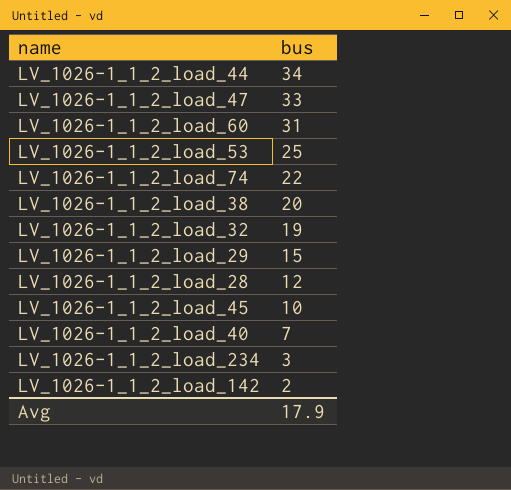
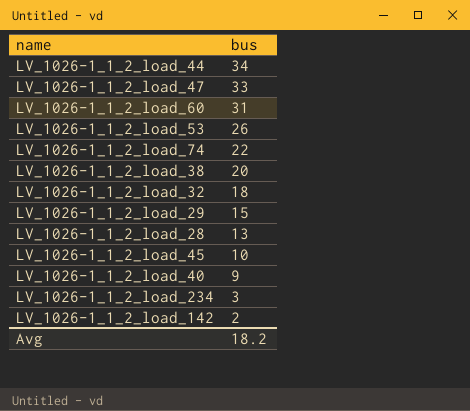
LV_1026-1_1_2_load_53 | bus: 25 -> 26
LV_1026-1_1_2_load_32 | bus: 19 -> 18
LV_1026-1_1_2_load_28 | bus: 12 -> 13
LV_1026-1_1_2_load_40 | bus: 7 -> 9
Avg | bus: 17.9 -> 18.2

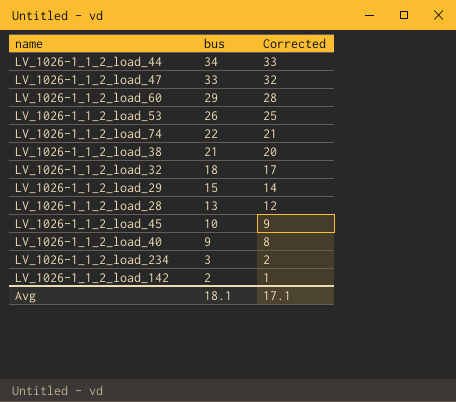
column Corrected | formula: none -> [bus] - 1
LV_1026-1_1_2_load_60 | bus: 31 -> 29
LV_1026-1_1_2_load_38 | bus: 20 -> 21
Avg | bus: 18.2 -> 18.1

